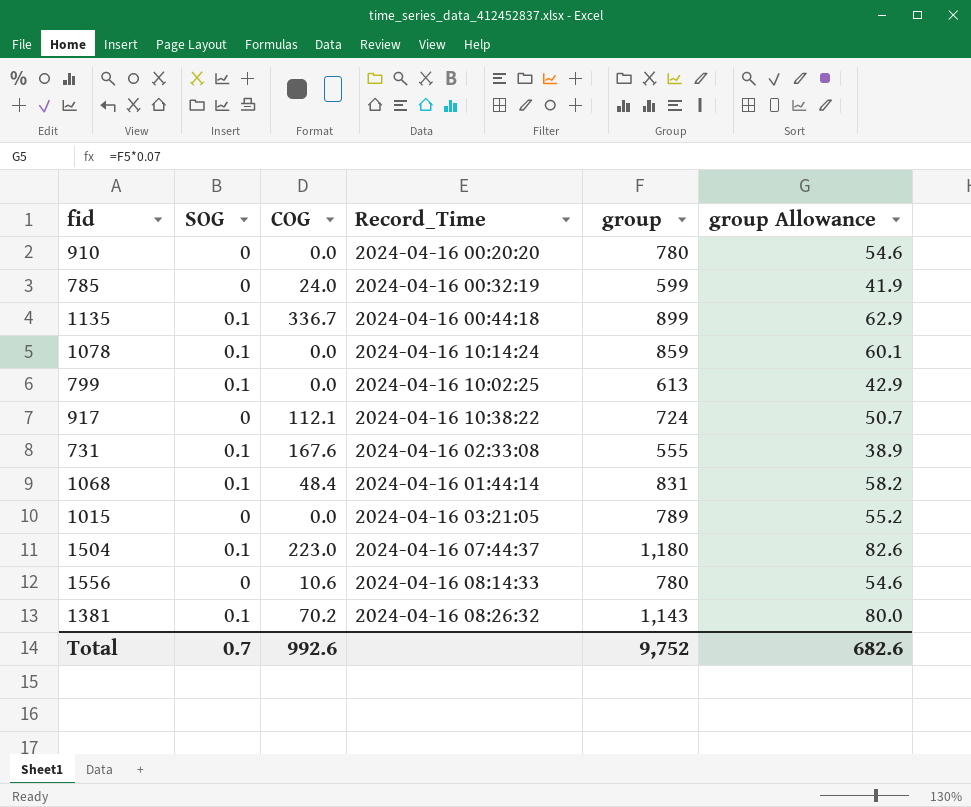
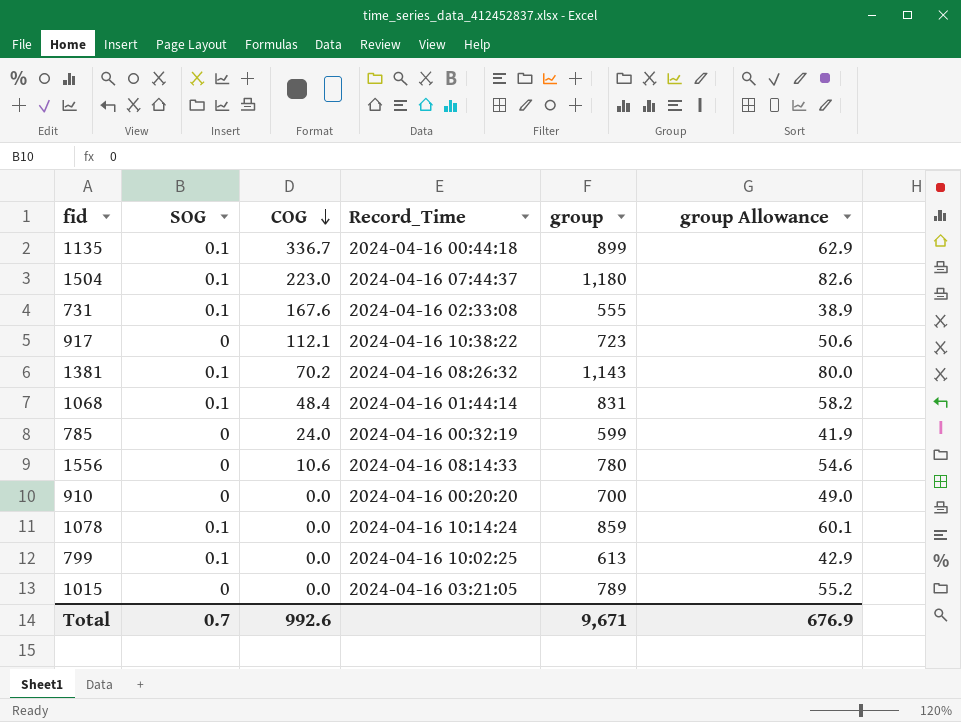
row order: none -> COG descending
917 | group: 724 -> 723
917 | group Allowance: 50.7 -> 50.6
910 | group: 780 -> 700
910 | group Allowance: 54.6 -> 49.0
Total | group: 9,752 -> 9,671
Total | group Allowance: 682.6 -> 676.9

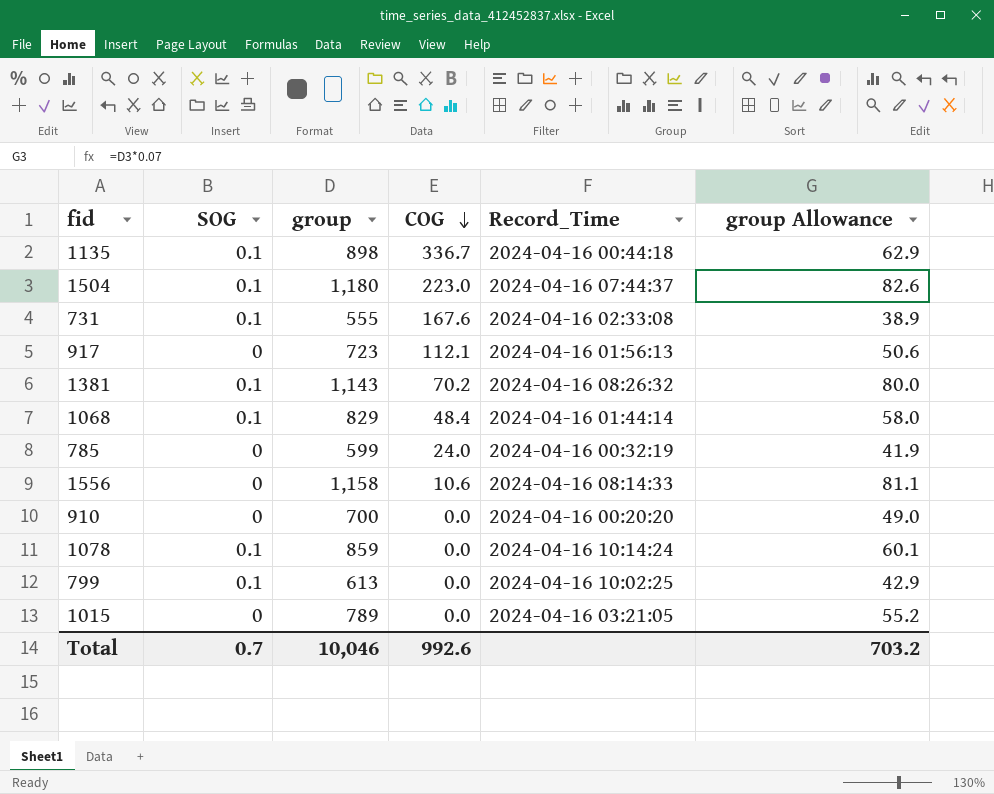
column group | position: 5 -> 3
1135 | group: 899 -> 898
917 | Record_Time: 2024-04-16 10:38:22 -> 2024-04-16 01:56:13
1068 | group: 831 -> 829
1068 | group Allowance: 58.2 -> 58.0
1556 | group: 780 -> 1,158
1556 | group Allowance: 54.6 -> 81.1
Total | group: 9,671 -> 10,046
Total | group Allowance: 676.9 -> 703.2

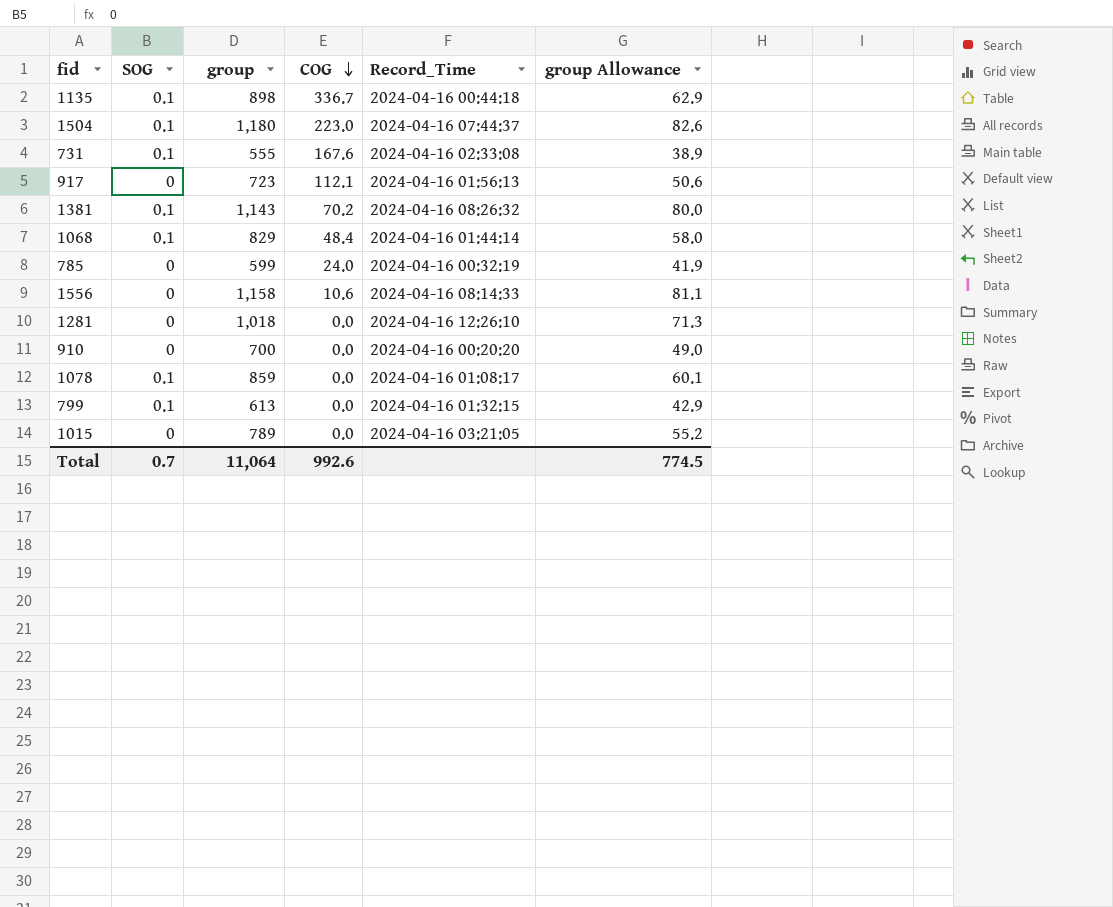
row 1281: none -> 0 | 1,018 | 0.0 | 2024-04-16 12:26:10 | 71.3
1078 | Record_Time: 2024-04-16 10:14:24 -> 2024-04-16 01:08:17
799 | Record_Time: 2024-04-16 10:02:25 -> 2024-04-16 01:32:15
Total | group: 10,046 -> 11,064
Total | group Allowance: 703.2 -> 774.5

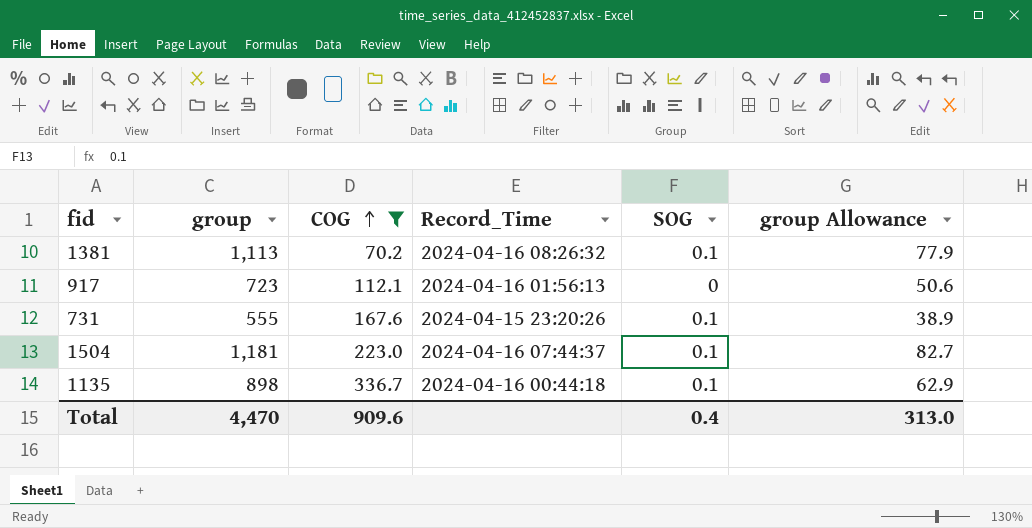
filter: none -> COG >= 70.2
row order: COG descending -> COG ascending
column SOG | position: 2 -> 5
1381 | group: 1,143 -> 1,113
1381 | group Allowance: 80.0 -> 77.9
731 | Record_Time: 2024-04-16 02:33:08 -> 2024-04-15 23:20:26
1504 | group: 1,180 -> 1,181
1504 | group Allowance: 82.6 -> 82.7
Total | group: 11,064 -> 4,470
Total | COG: 992.6 -> 909.6
Total | SOG: 0.7 -> 0.4
Total | group Allowance: 774.5 -> 313.0

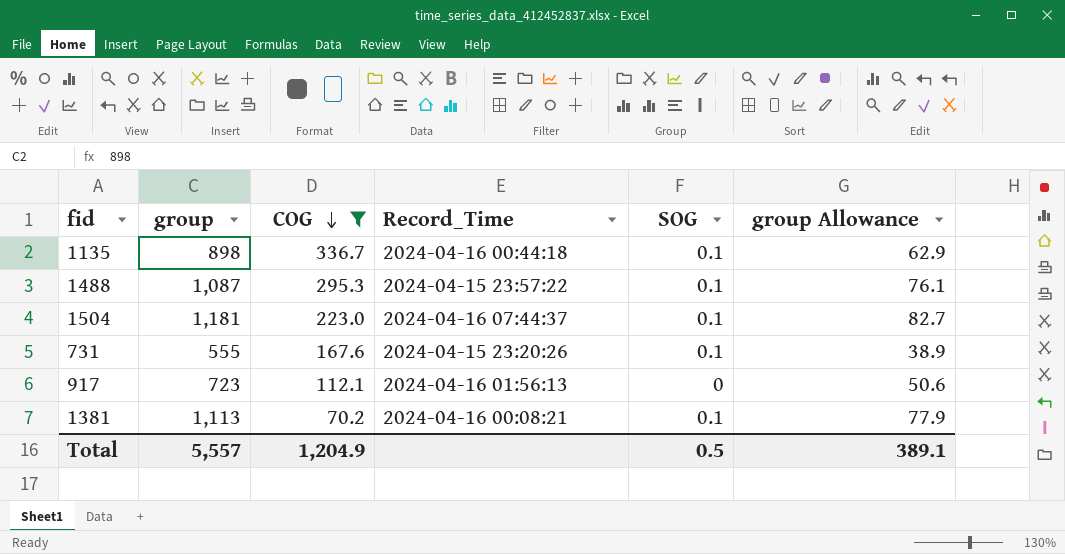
row order: COG ascending -> COG descending
row 1488: none -> 1,087 | 295.3 | 2024-04-15 23:57:22 | 0.1 | 76.1
1381 | Record_Time: 2024-04-16 08:26:32 -> 2024-04-16 00:08:21
Total | group: 4,470 -> 5,557
Total | COG: 909.6 -> 1,204.9
Total | SOG: 0.4 -> 0.5
Total | group Allowance: 313.0 -> 389.1

